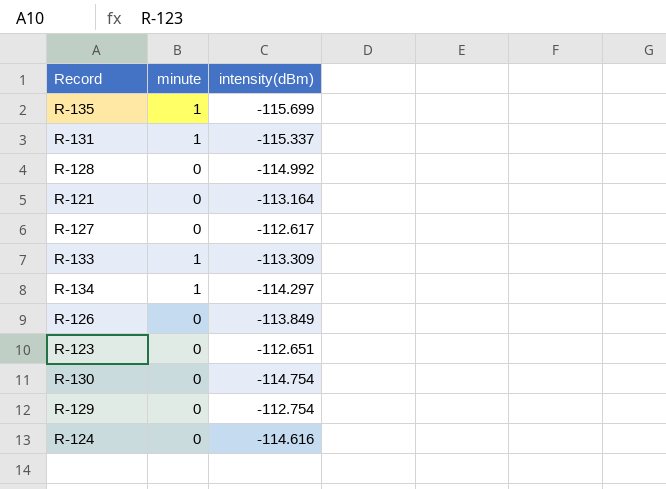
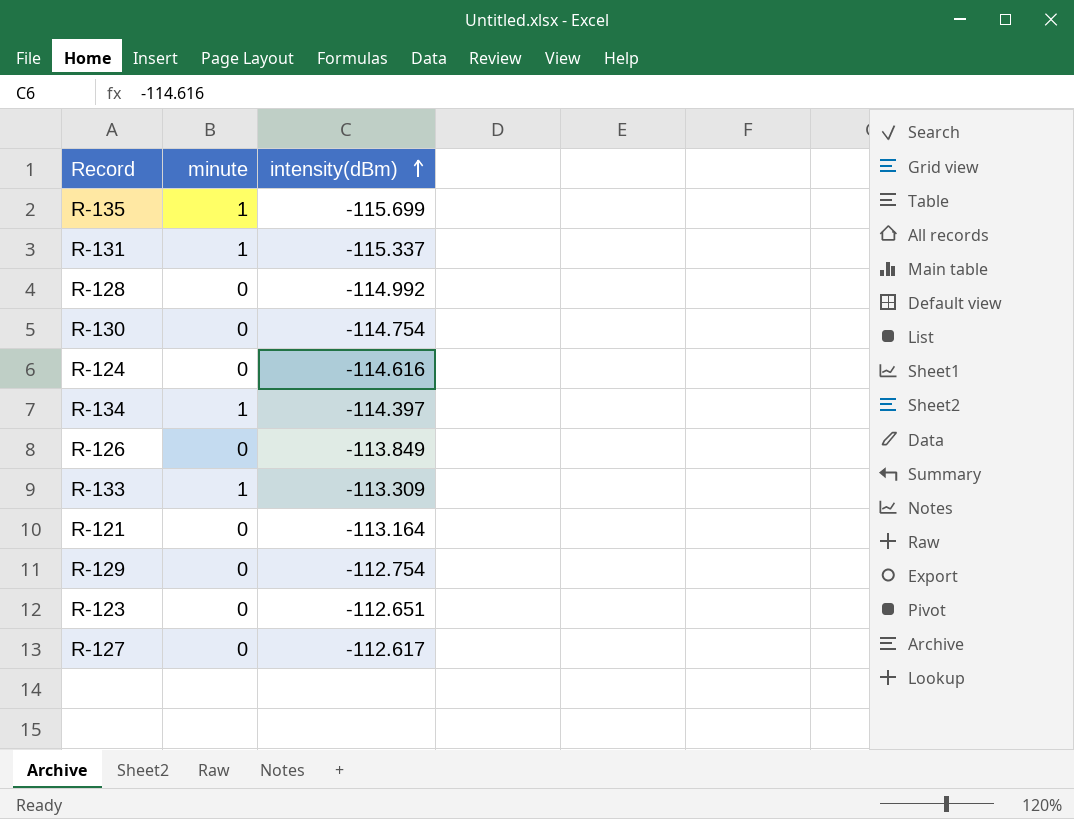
row order: none -> intensity(dBm) ascending
R-134 | intensity(dBm): -114.297 -> -114.397

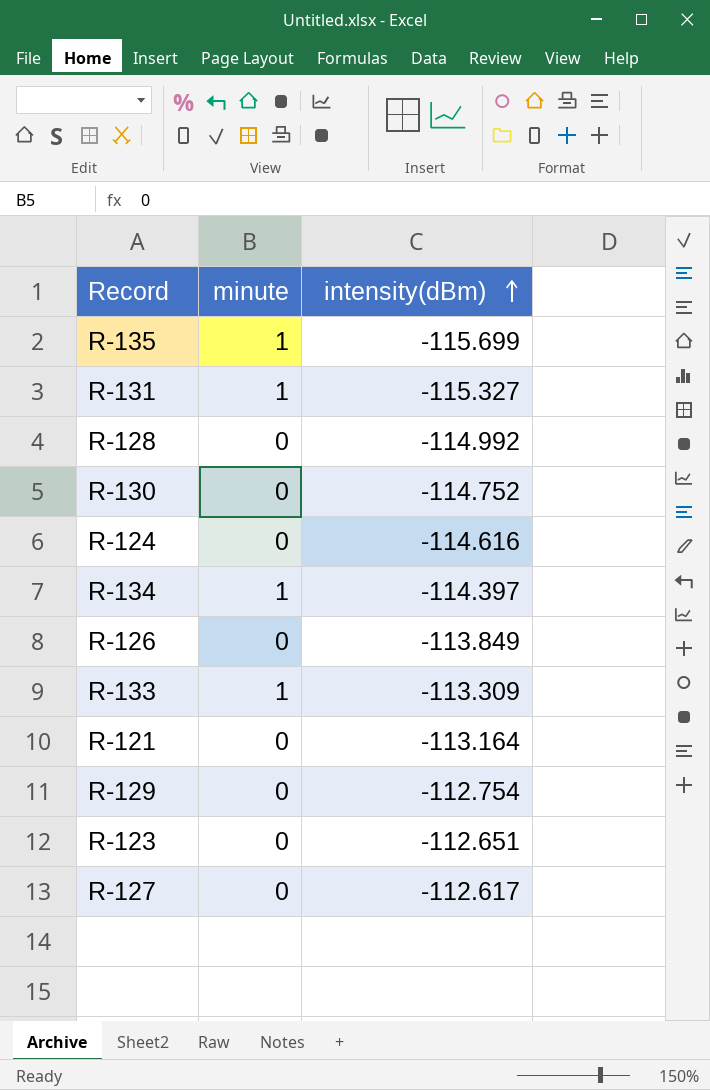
R-131 | intensity(dBm): -115.337 -> -115.327
R-130 | intensity(dBm): -114.754 -> -114.752

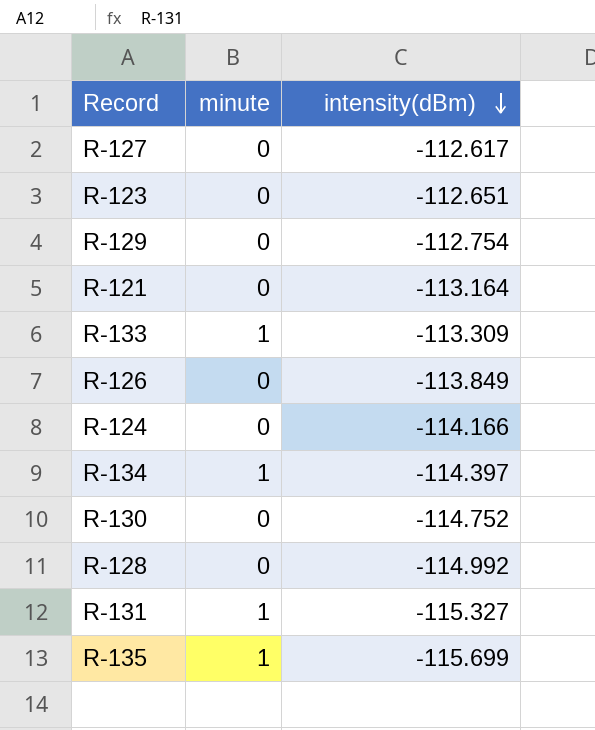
row order: intensity(dBm) ascending -> intensity(dBm) descending
R-124 | intensity(dBm): -114.616 -> -114.166

